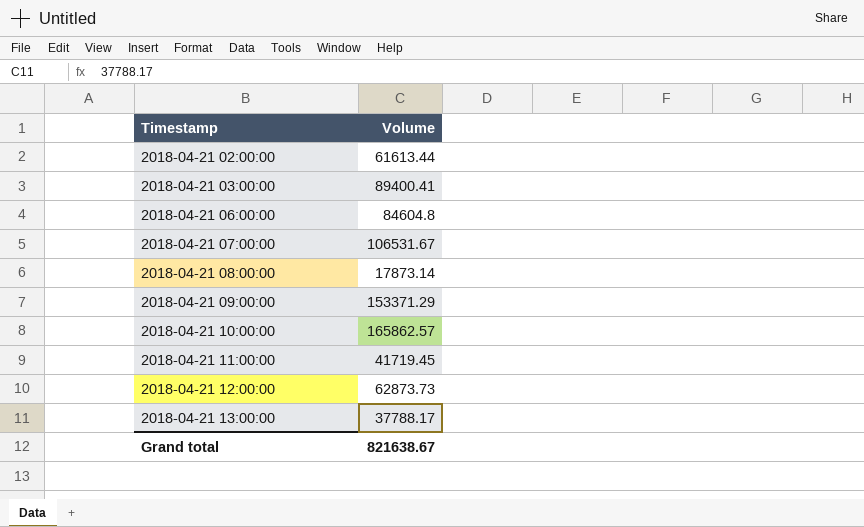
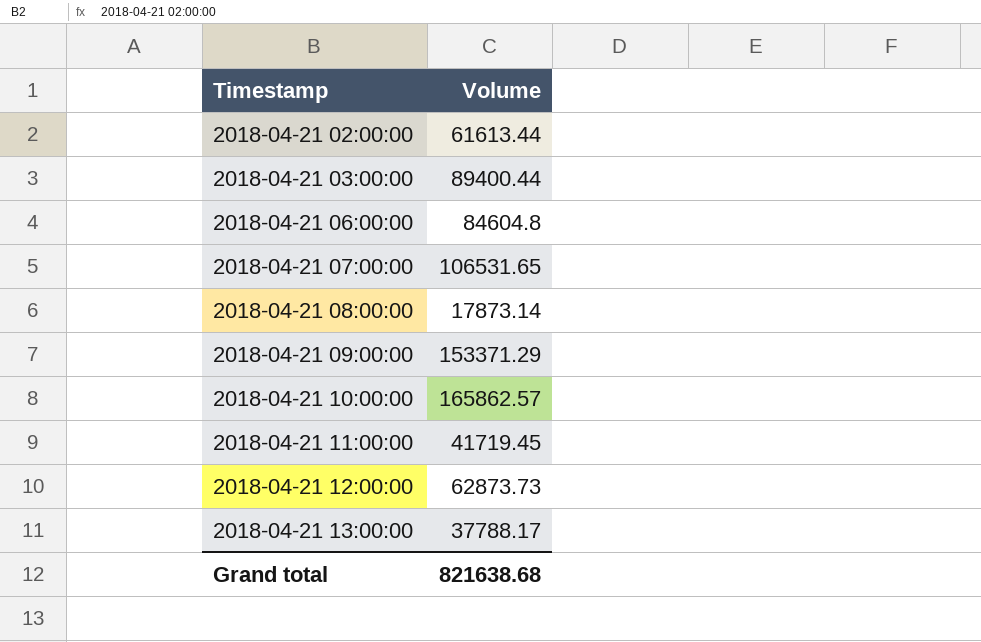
2018-04-21 03:00:00 | Volume: 89400.41 -> 89400.44
2018-04-21 07:00:00 | Volume: 106531.67 -> 106531.65
Grand total | Volume: 821638.67 -> 821638.68

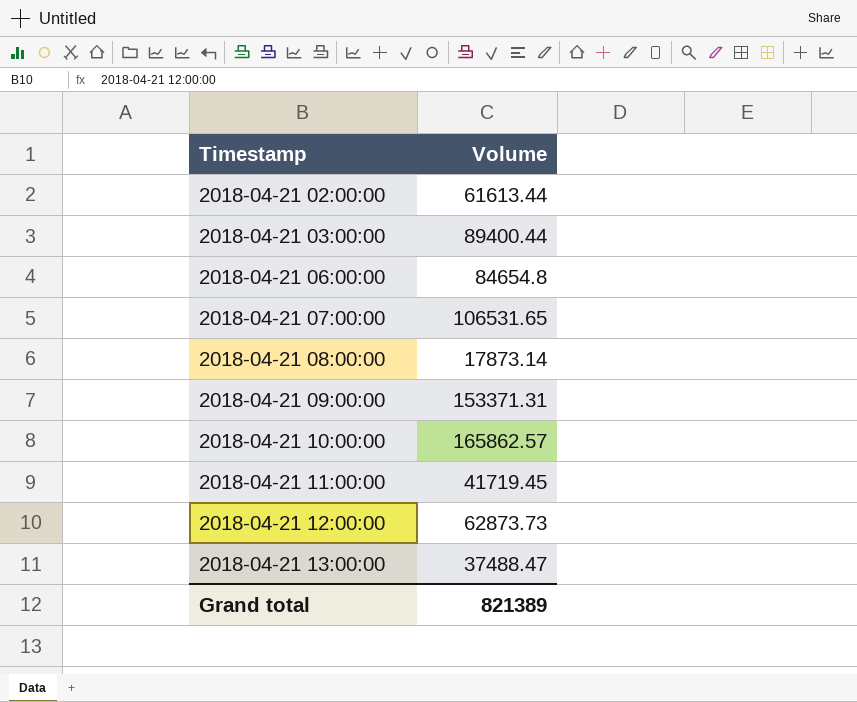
2018-04-21 06:00:00 | Volume: 84604.8 -> 84654.8
2018-04-21 09:00:00 | Volume: 153371.29 -> 153371.31
2018-04-21 13:00:00 | Volume: 37788.17 -> 37488.47
Grand total | Volume: 821638.68 -> 821389

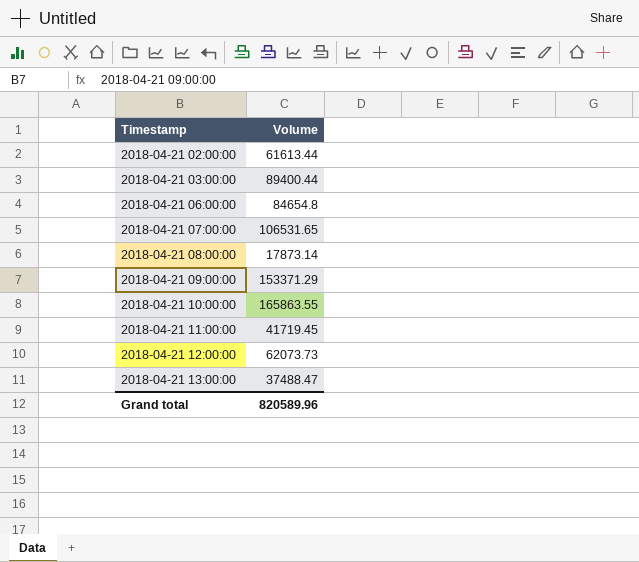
2018-04-21 09:00:00 | Volume: 153371.31 -> 153371.29
2018-04-21 10:00:00 | Volume: 165862.57 -> 165863.55
2018-04-21 12:00:00 | Volume: 62873.73 -> 62073.73
Grand total | Volume: 821389 -> 820589.96

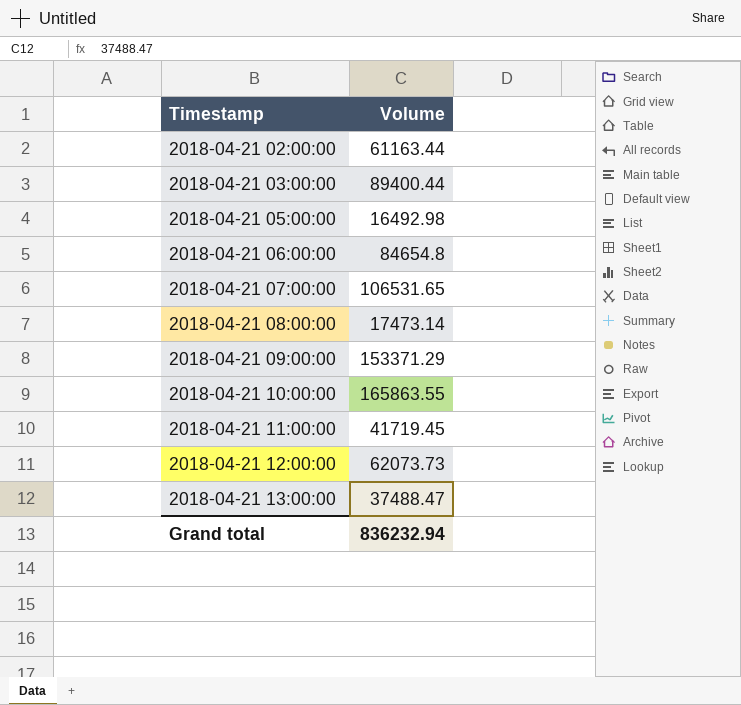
2018-04-21 02:00:00 | Volume: 61613.44 -> 61163.44
row 2018-04-21 05:00:00: none -> 16492.98
2018-04-21 08:00:00 | Volume: 17873.14 -> 17473.14
Grand total | Volume: 820589.96 -> 836232.94

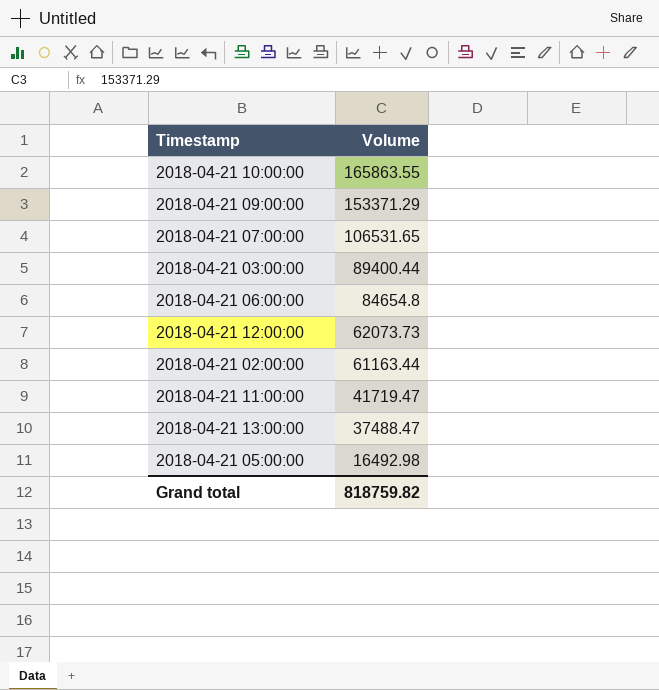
row order: Timestamp ascending -> Volume descending
row 2018-04-21 08:00:00: 17473.14 -> none
2018-04-21 11:00:00 | Volume: 41719.45 -> 41719.47
Grand total | Volume: 836232.94 -> 818759.82

